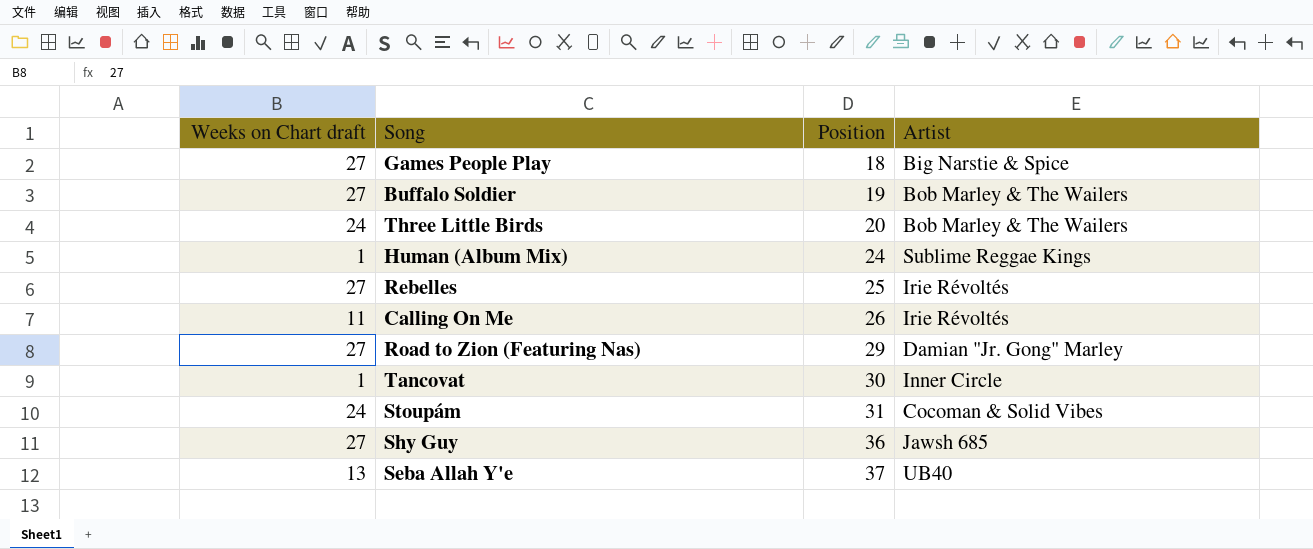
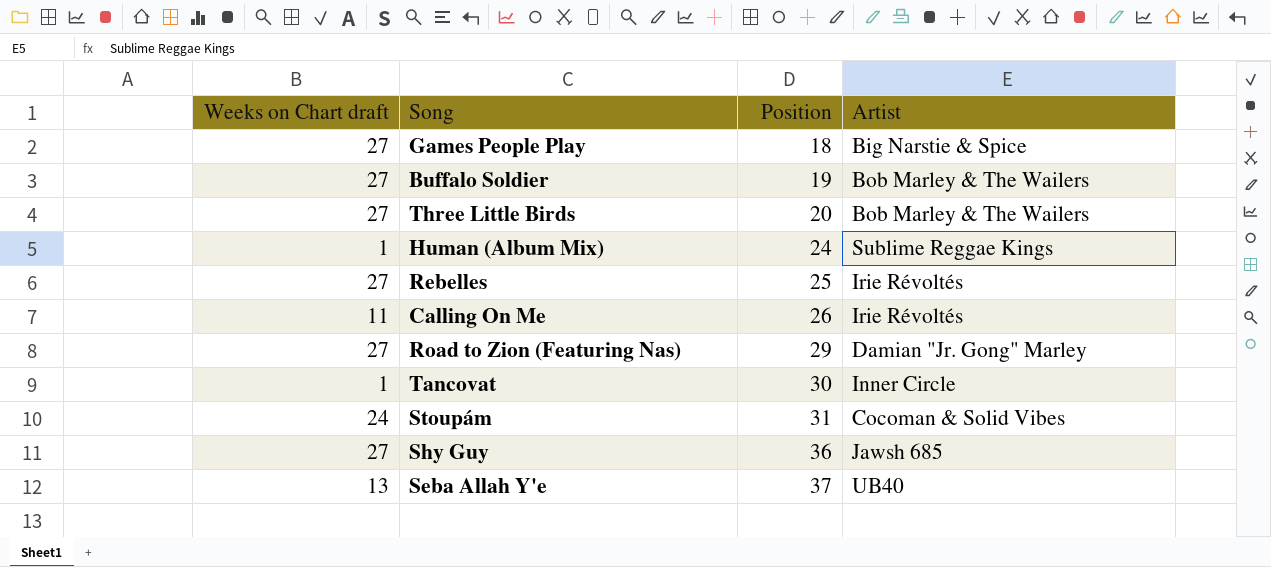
Three Little Birds | Weeks on Chart draft: 24 -> 27

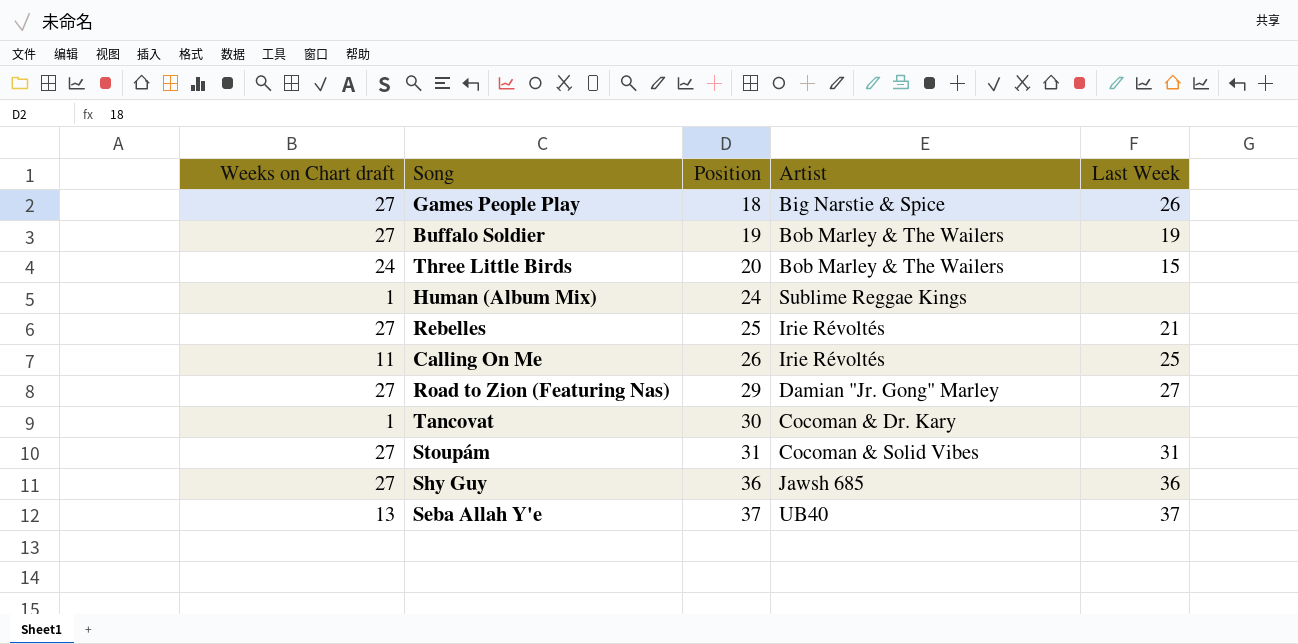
column Last Week | position: none -> 5
Three Little Birds | Weeks on Chart draft: 27 -> 24
Tancovat | Artist: Inner Circle -> Cocoman & Dr. Kary
Stoupám | Weeks on Chart draft: 24 -> 27

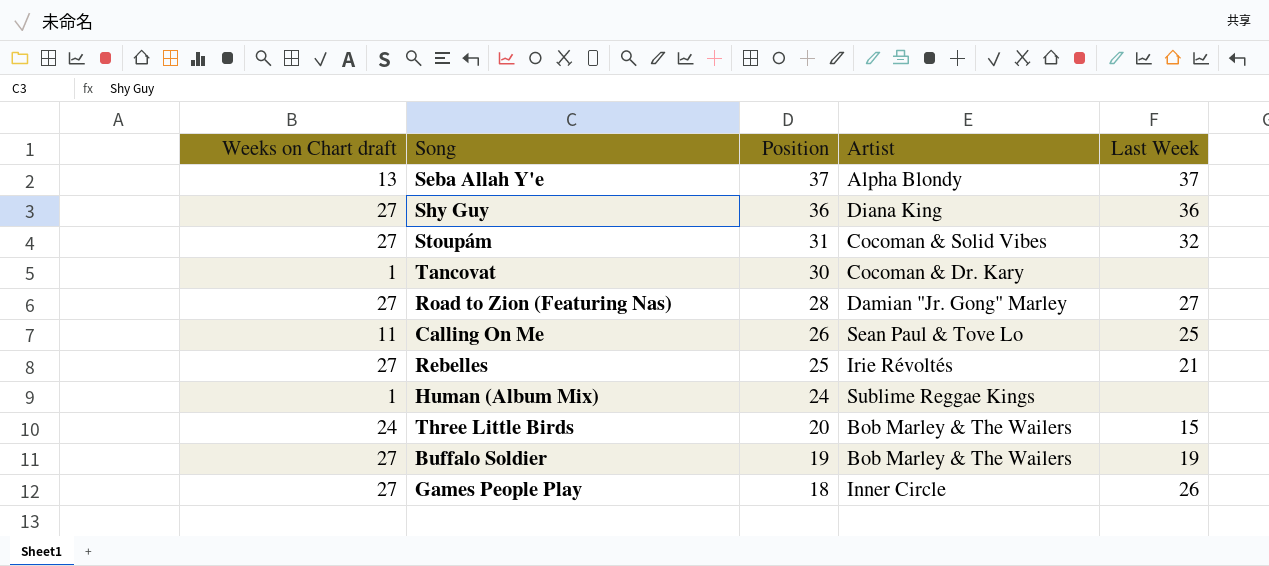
row order: Position ascending -> Position descending
Seba Allah Y'e | Artist: UB40 -> Alpha Blondy
Shy Guy | Artist: Jawsh 685 -> Diana King
Stoupám | Last Week: 31 -> 32
Road to Zion (Featuring Nas) | Position: 29 -> 28
Calling On Me | Artist: Irie Révoltés -> Sean Paul & Tove Lo
Games People Play | Artist: Big Narstie & Spice -> Inner Circle

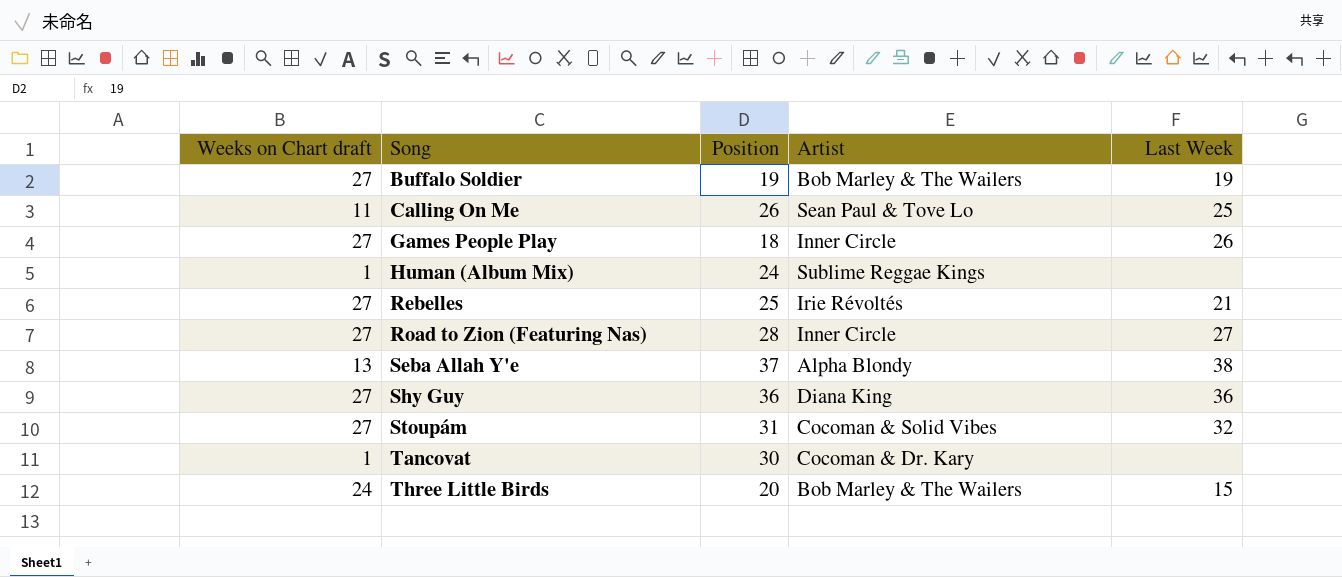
row order: Position descending -> Song ascending
Road to Zion (Featuring Nas) | Artist: Damian "Jr. Gong" Marley -> Inner Circle
Seba Allah Y'e | Last Week: 37 -> 38

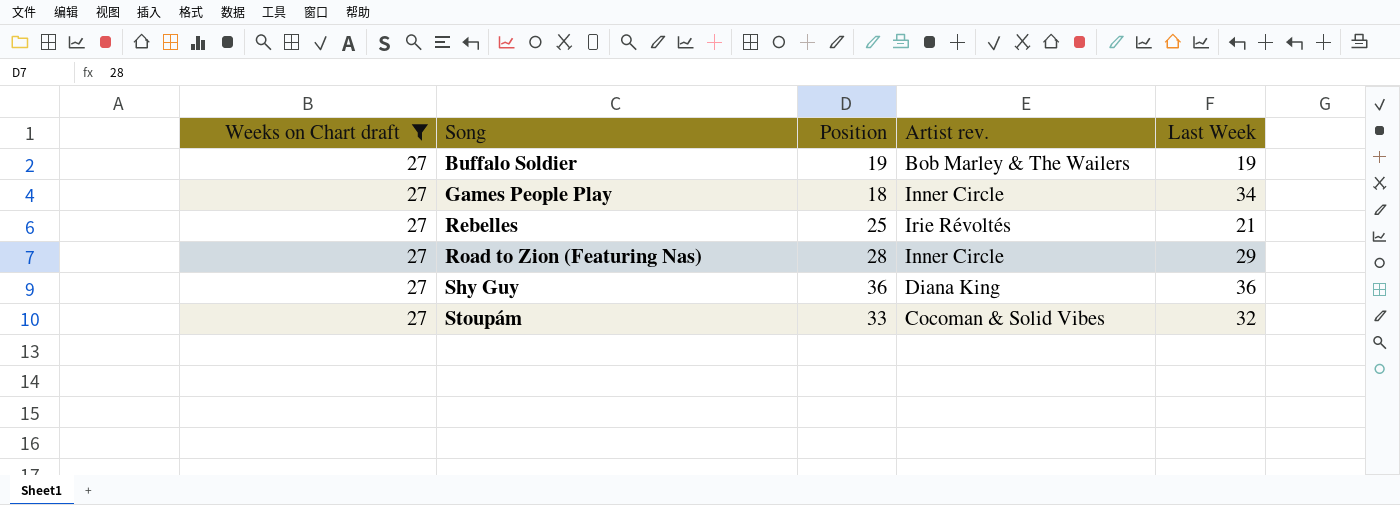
filter: none -> Weeks on Chart draft = 27
column name: Artist -> Artist rev.
Games People Play | Last Week: 26 -> 34
Road to Zion (Featuring Nas) | Last Week: 27 -> 29
Stoupám | Position: 31 -> 33

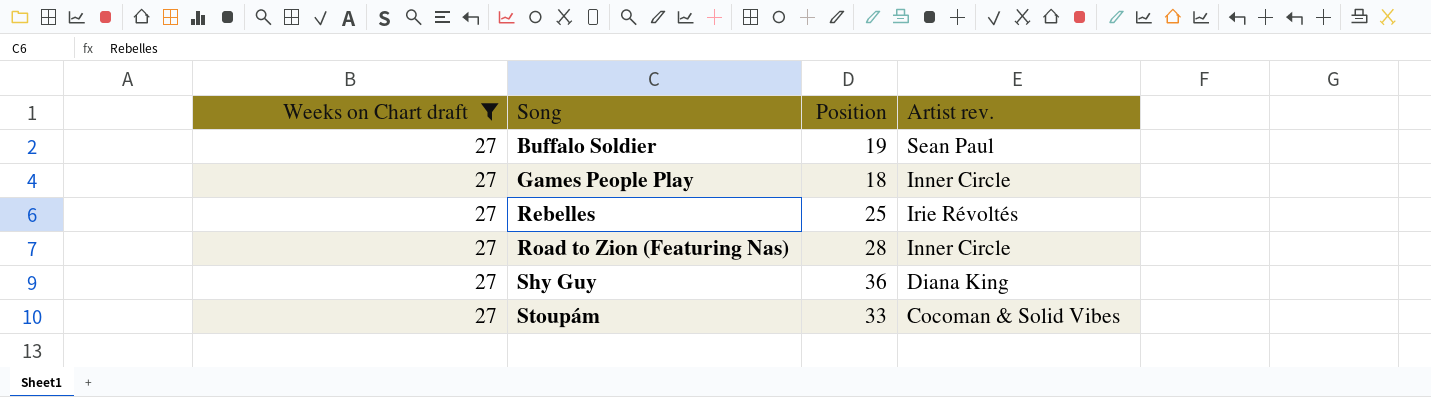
column Last Week | position: 5 -> none
Buffalo Soldier | Artist rev.: Bob Marley & The Wailers -> Sean Paul

